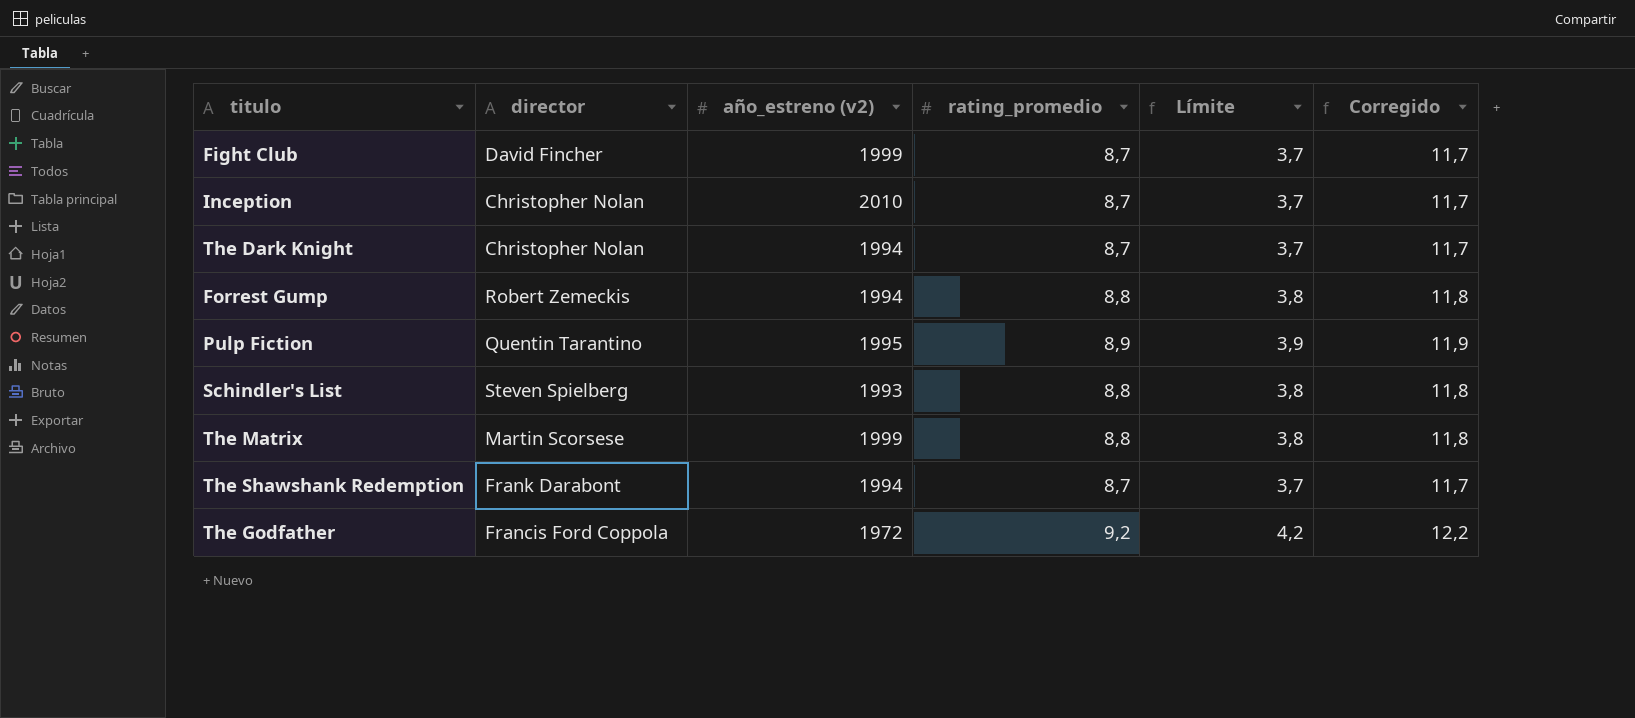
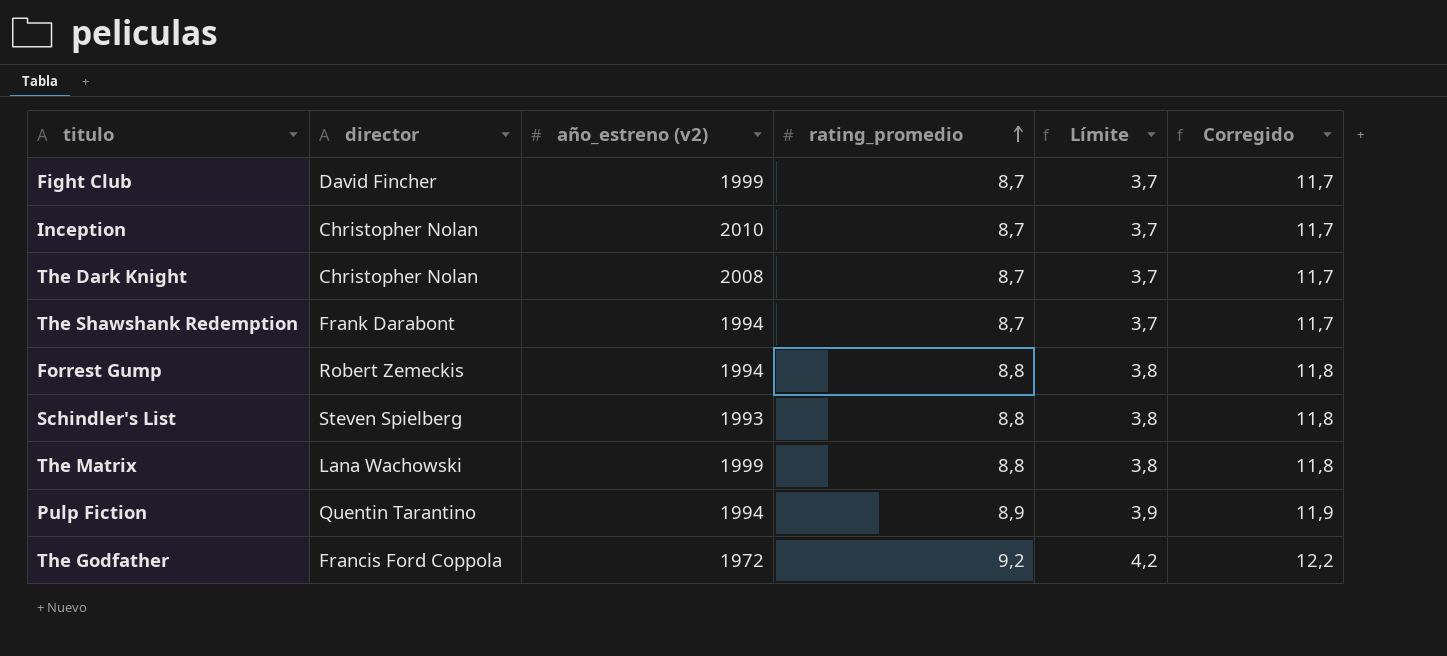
row order: none -> rating_promedio ascending
The Dark Knight | año_estreno (v2): 1994 -> 2008
The Matrix | director: Martin Scorsese -> Lana Wachowski
Pulp Fiction | año_estreno (v2): 1995 -> 1994

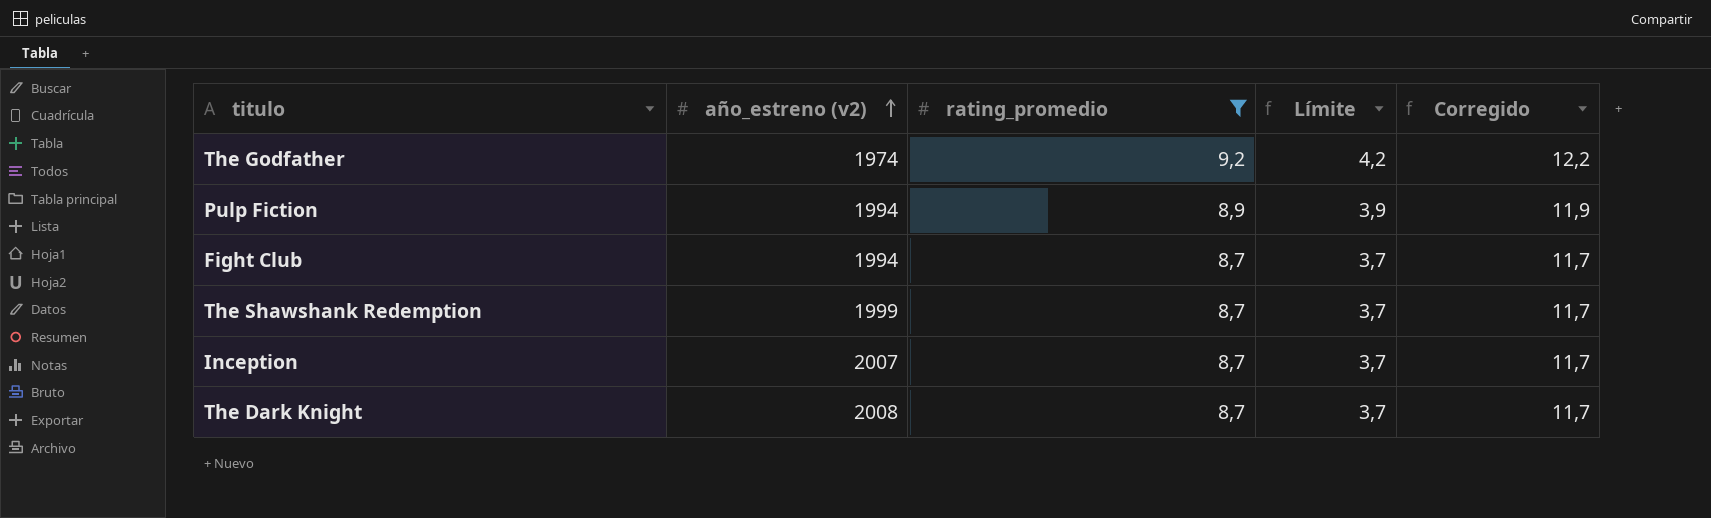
filter: none -> rating_promedio != 8,8
row order: rating_promedio ascending -> año_estreno (v2) ascending
column director | position: 2 -> none
The Godfather | año_estreno (v2): 1972 -> 1974
Fight Club | año_estreno (v2): 1999 -> 1994
The Shawshank Redemption | año_estreno (v2): 1994 -> 1999
Inception | año_estreno (v2): 2010 -> 2007

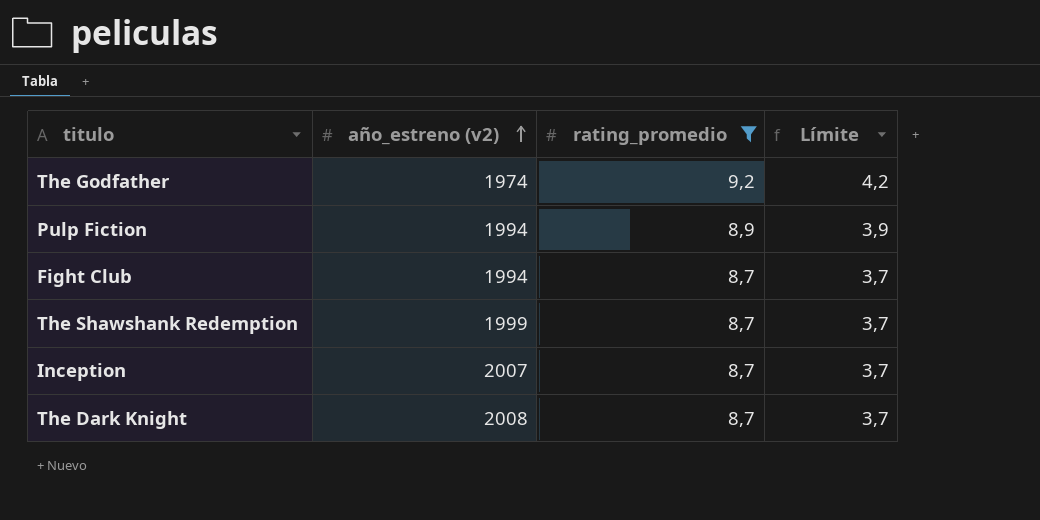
column Corregido | formula: [rating_promedio] + 3 -> none

